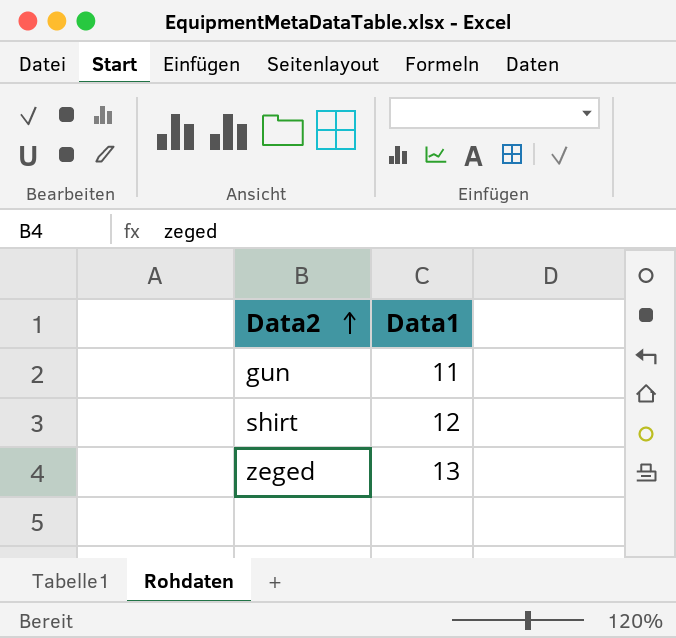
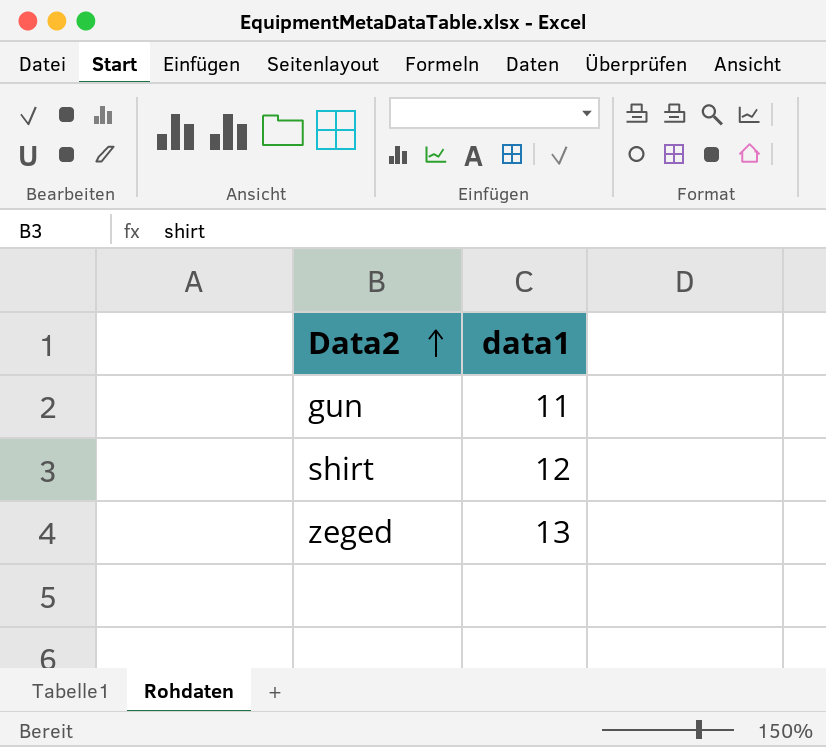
column name: Data1 -> data1

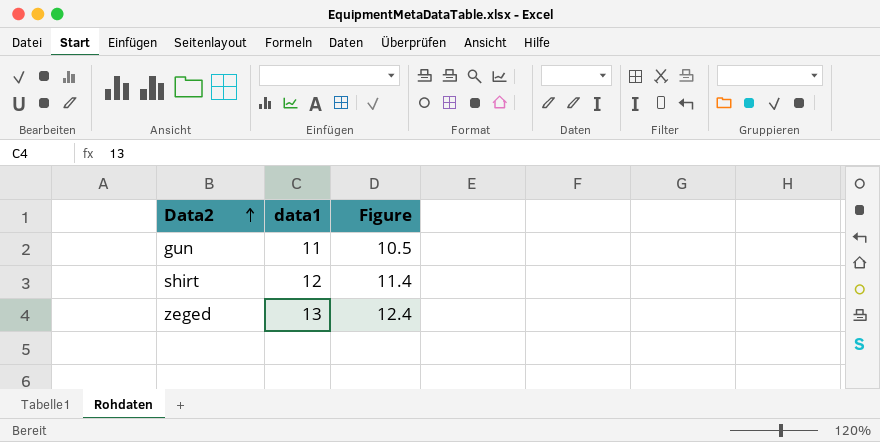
column Figure | formula: none -> [data1] * 0.95

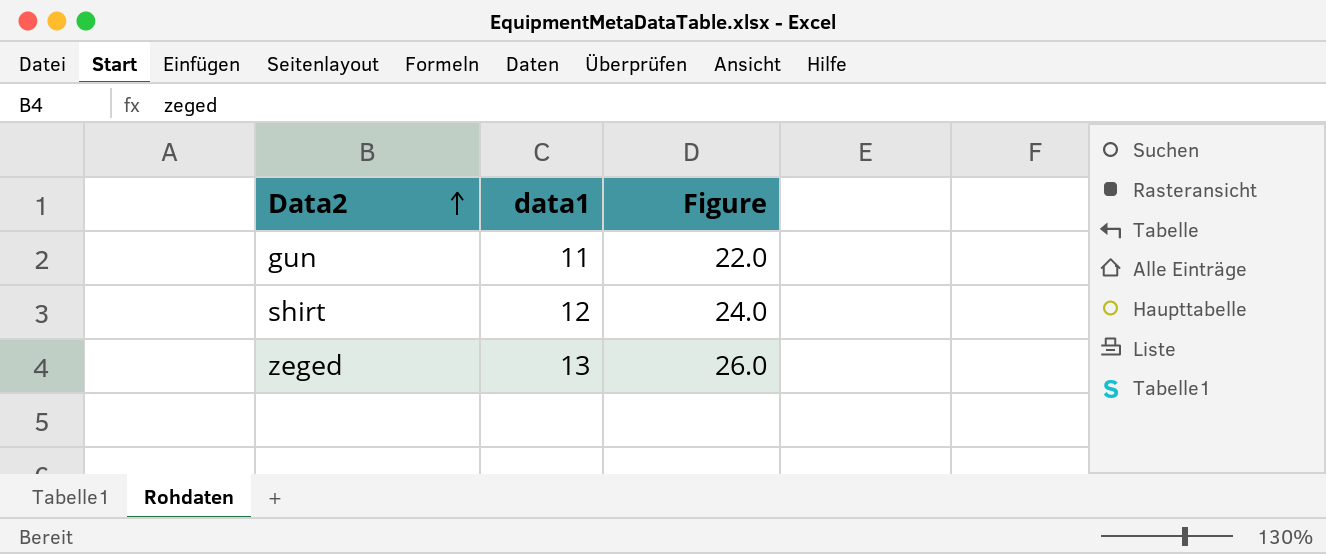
column Figure | formula: [data1] * 0.95 -> [data1] * 2

